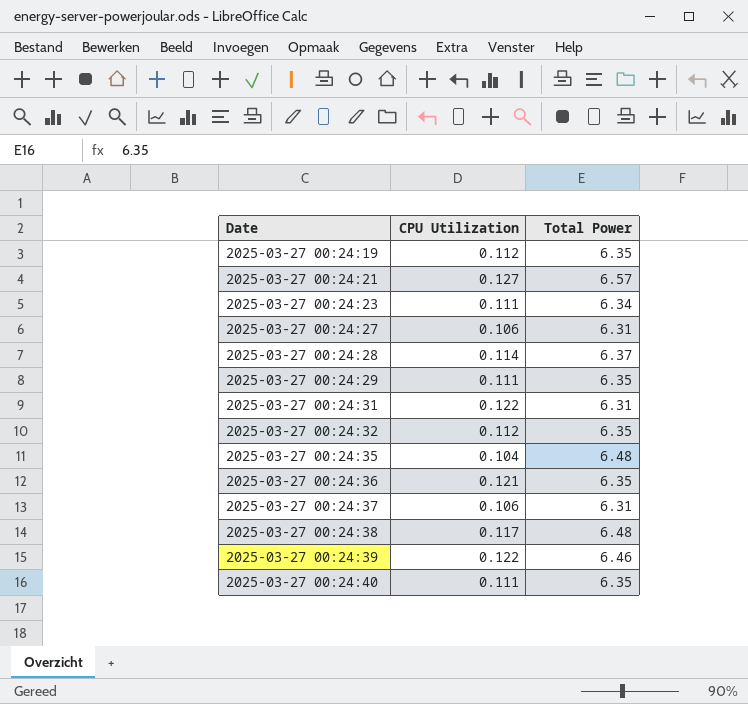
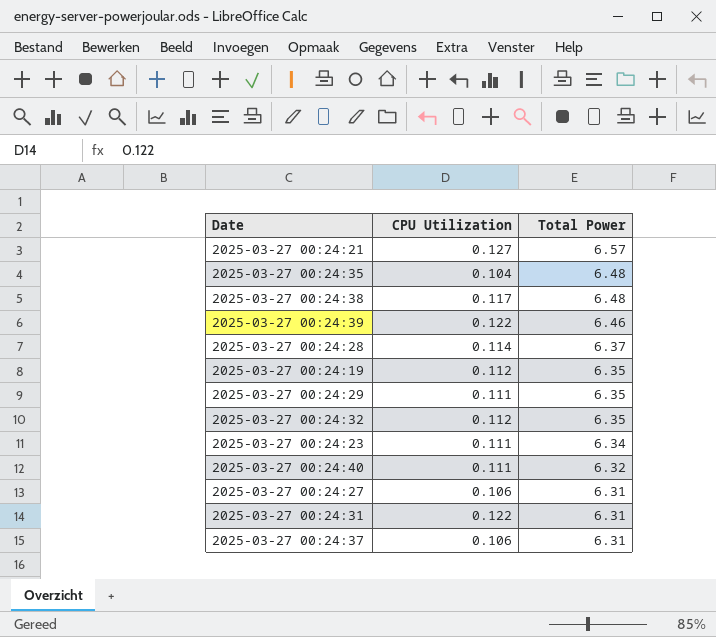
row order: Date ascending -> Total Power descending
row 2025-03-27 00:24:36: 0.121 | 6.35 -> none
2025-03-27 00:24:40 | Total Power: 6.35 -> 6.32

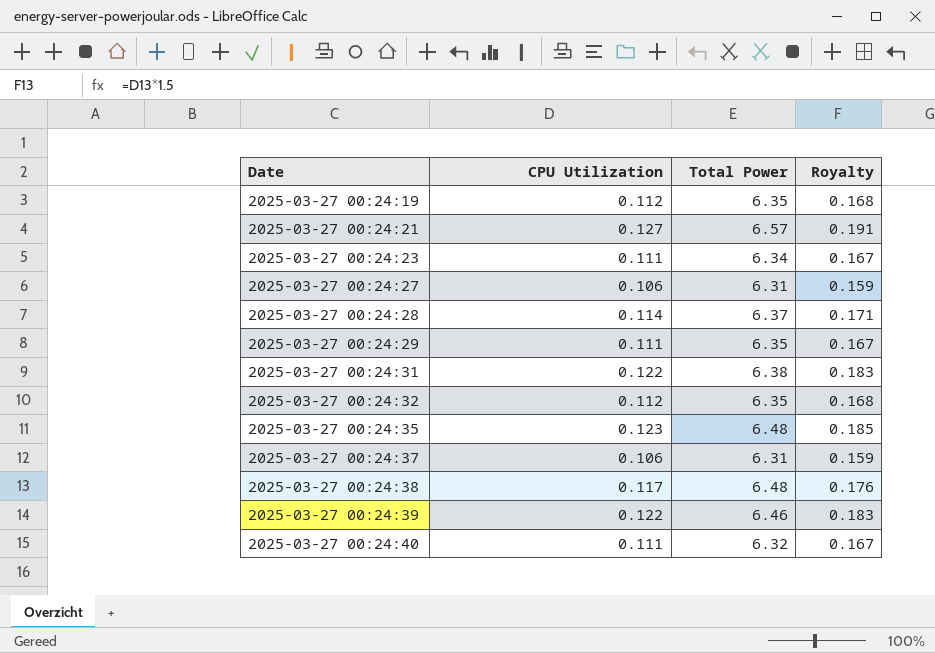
row order: Total Power descending -> Date ascending
column Royalty | formula: none -> [CPU Utilization] * 1.5
2025-03-27 00:24:31 | Total Power: 6.31 -> 6.38
2025-03-27 00:24:35 | CPU Utilization: 0.104 -> 0.123

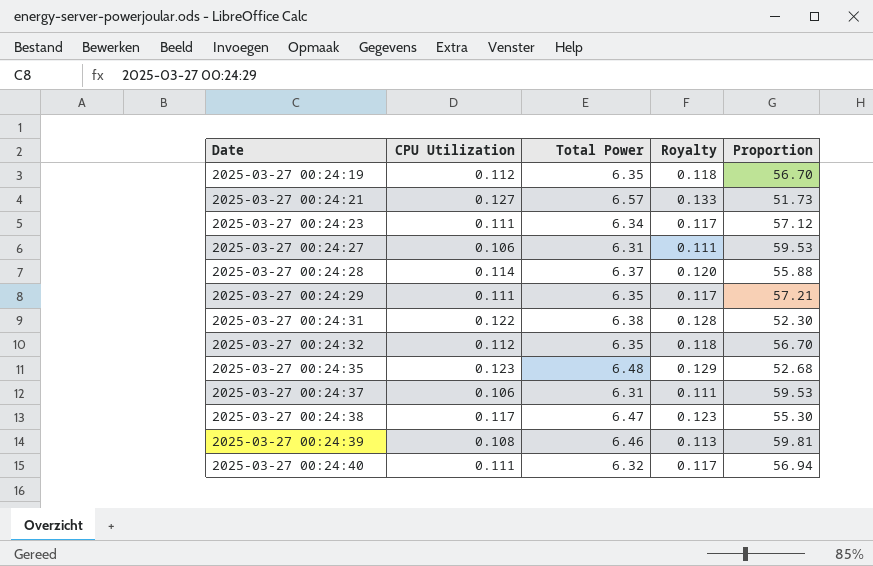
column Royalty | formula: [CPU Utilization] * 1.5 -> [CPU Utilization] * 1.05
column Proportion | formula: none -> [Total Power] / [CPU Utilization]
2025-03-27 00:24:38 | Total Power: 6.48 -> 6.47
2025-03-27 00:24:39 | CPU Utilization: 0.122 -> 0.108

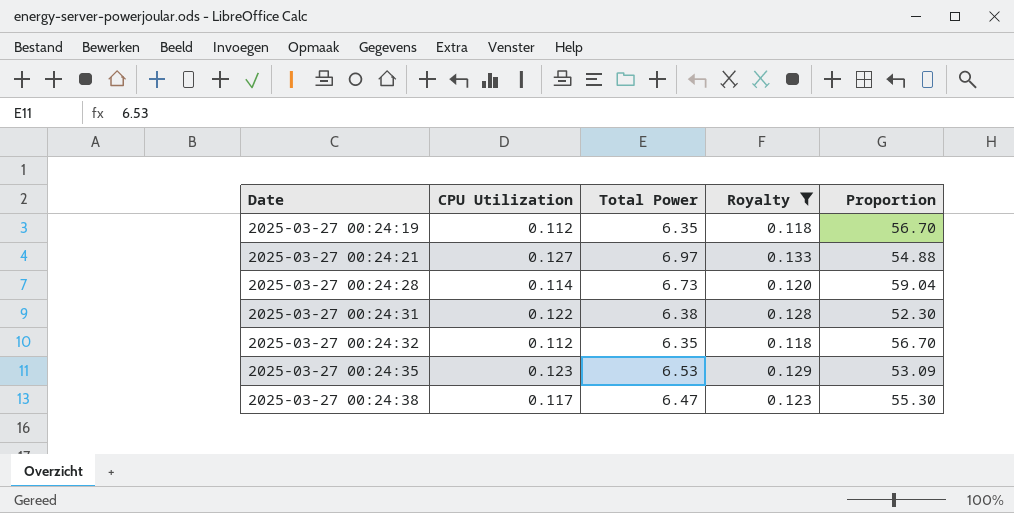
filter: none -> Royalty >= 0.118
2025-03-27 00:24:21 | Total Power: 6.57 -> 6.97
2025-03-27 00:24:21 | Proportion: 51.73 -> 54.88
2025-03-27 00:24:28 | Total Power: 6.37 -> 6.73
2025-03-27 00:24:28 | Proportion: 55.88 -> 59.04
2025-03-27 00:24:35 | Total Power: 6.48 -> 6.53
2025-03-27 00:24:35 | Proportion: 52.68 -> 53.09

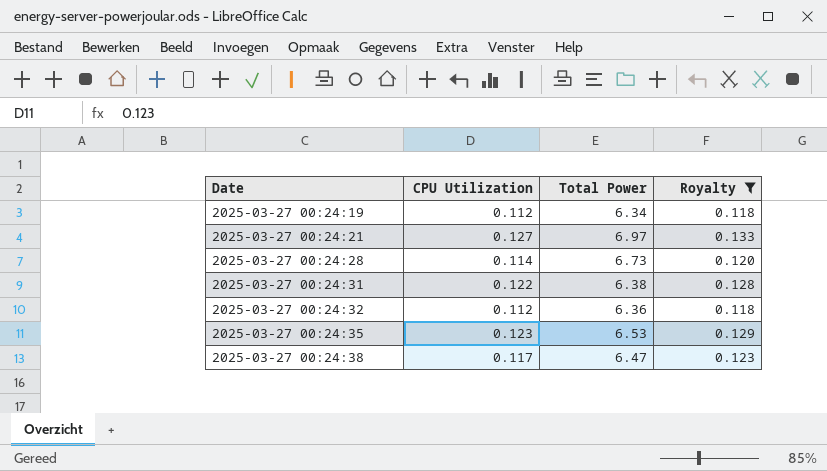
column Proportion | formula: [Total Power] / [CPU Utilization] -> none
2025-03-27 00:24:19 | Total Power: 6.35 -> 6.34
2025-03-27 00:24:32 | Total Power: 6.35 -> 6.36

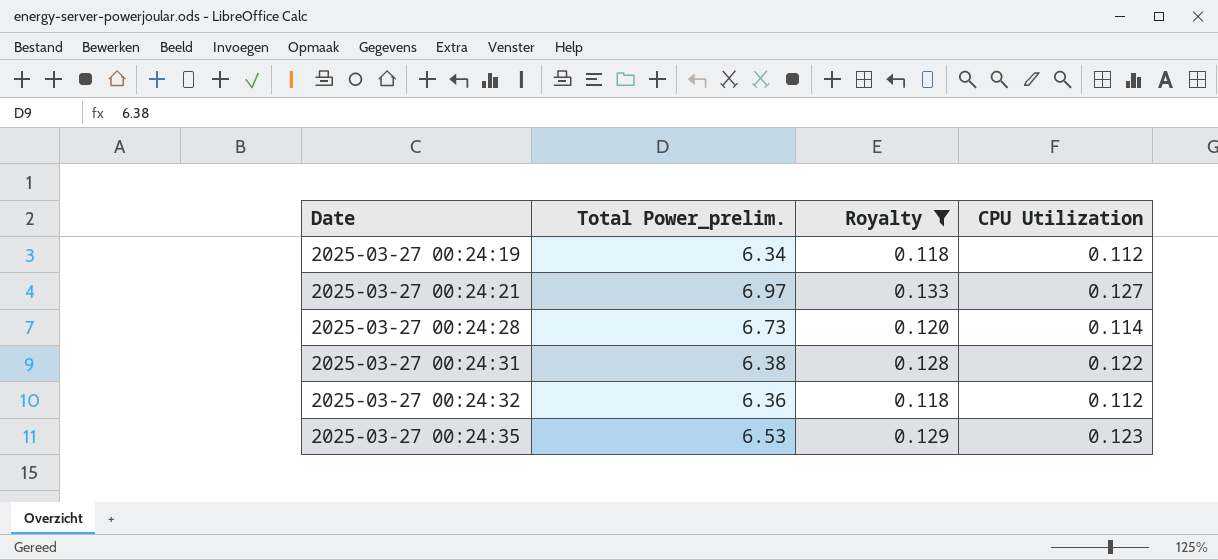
column name: Total Power -> Total Power_prelim.
column CPU Utilization | position: 2 -> 4
row 2025-03-27 00:24:38: 0.117 | 6.47 | 0.123 -> none

